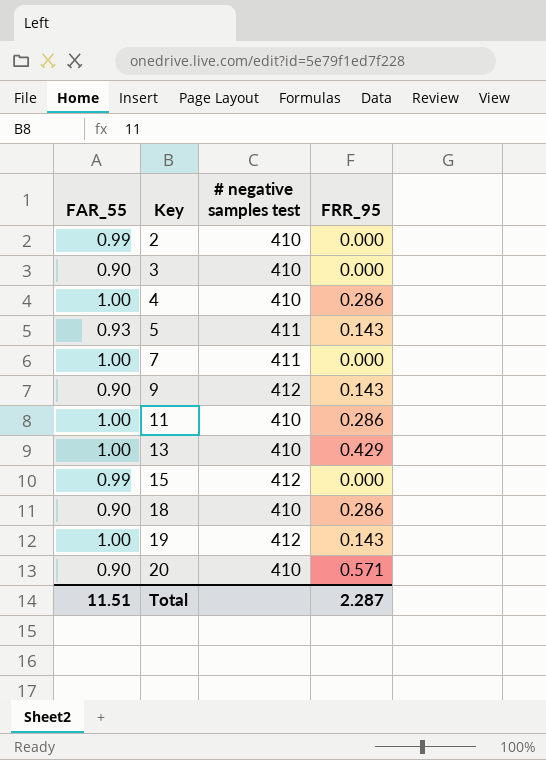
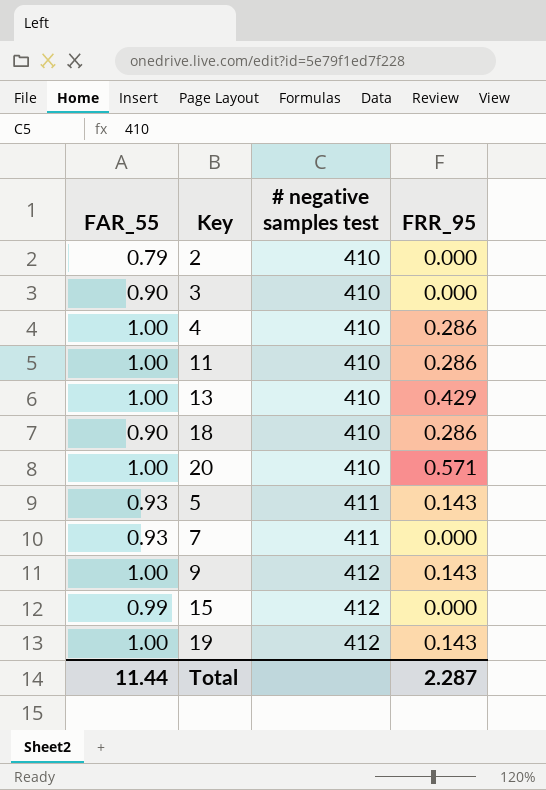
row order: Key ascending -> # negative samples test ascending
2 | FAR_55: 0.99 -> 0.79
20 | FAR_55: 0.90 -> 1.00
7 | FAR_55: 1.00 -> 0.93
9 | FAR_55: 0.90 -> 1.00
Total | FAR_55: 11.51 -> 11.44

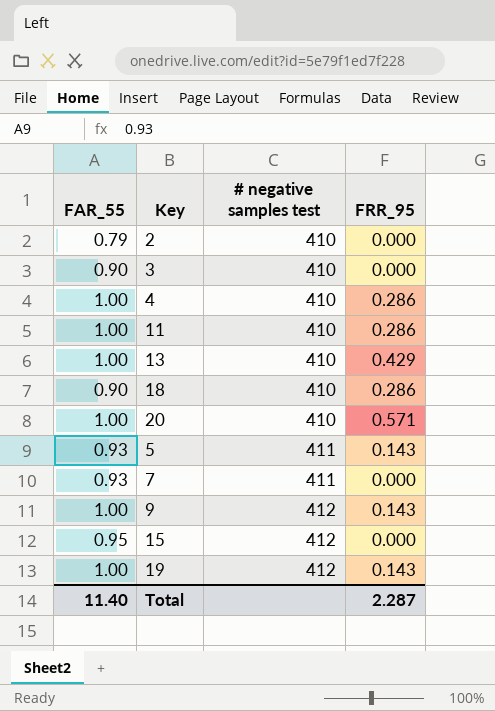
15 | FAR_55: 0.99 -> 0.95
Total | FAR_55: 11.44 -> 11.40

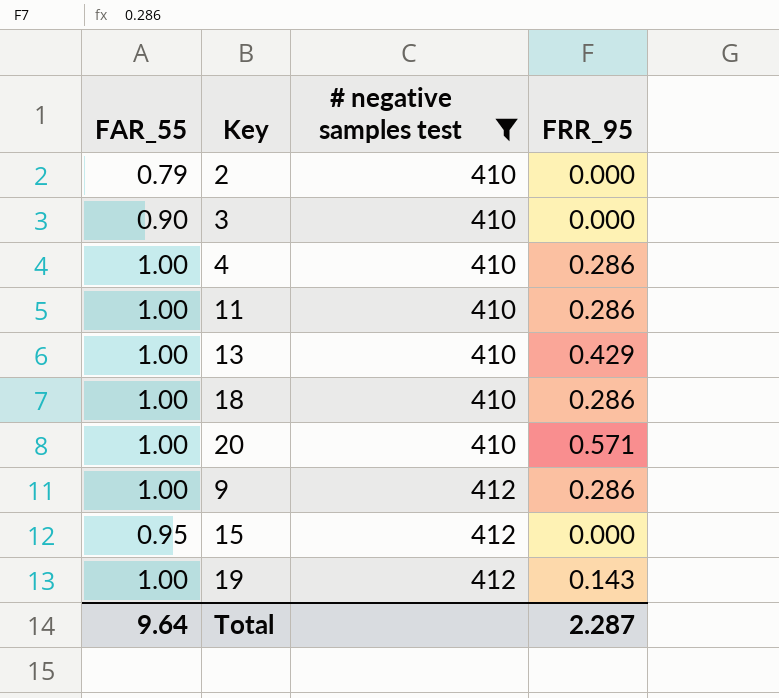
filter: none -> # negative samples test != 411
18 | FAR_55: 0.90 -> 1.00
9 | FRR_95: 0.143 -> 0.286
Total | FAR_55: 11.40 -> 9.64

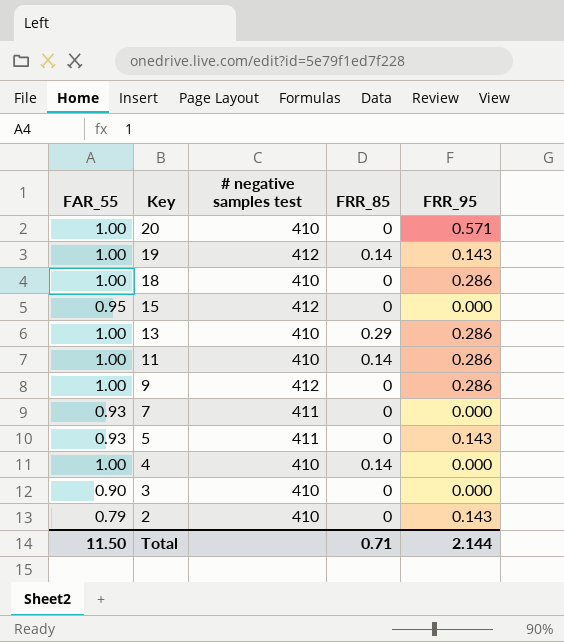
filter: # negative samples test != 411 -> none
row order: # negative samples test ascending -> Key descending
column FRR_85 | position: none -> 4
13 | FRR_95: 0.429 -> 0.286
4 | FRR_95: 0.286 -> 0.000
2 | FRR_95: 0.000 -> 0.143
Total | FAR_55: 9.64 -> 11.50
Total | FRR_95: 2.287 -> 2.144

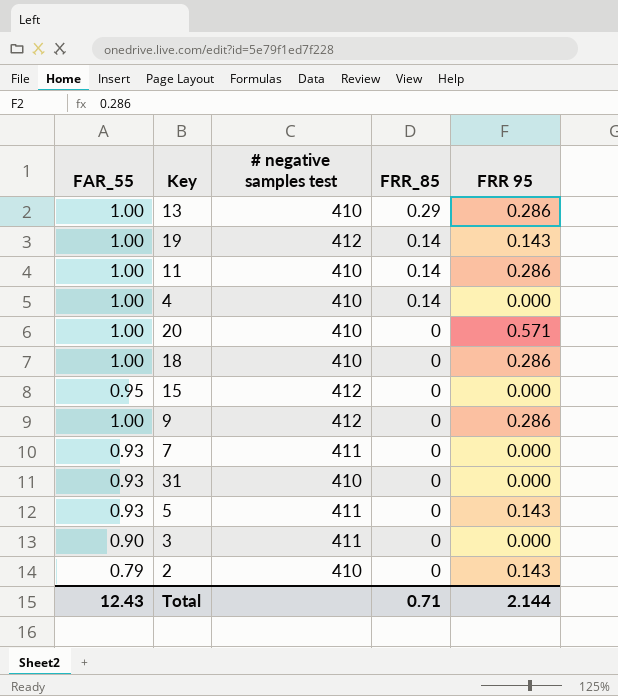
row order: Key descending -> FRR_85 descending
column name: FRR_95 -> FRR 95
row 31: none -> 0.93 | 410 | 0 | 0.000
3 | # negative samples test: 410 -> 411
Total | FAR_55: 11.50 -> 12.43

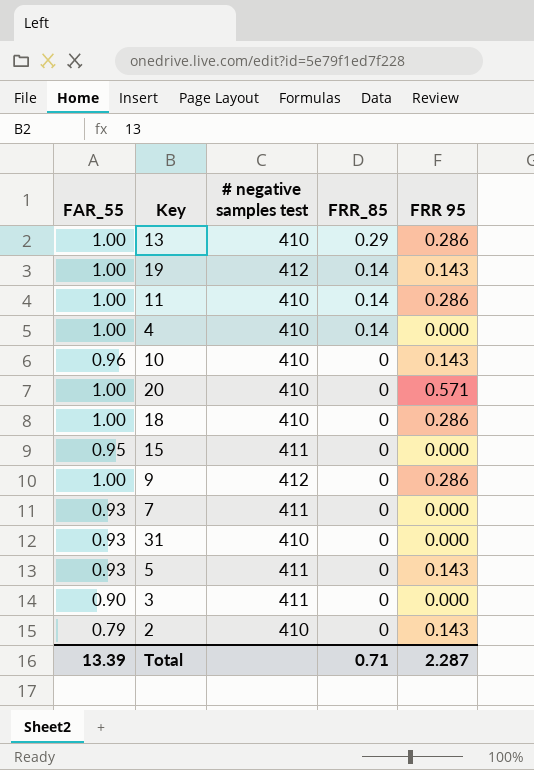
row 10: none -> 0.96 | 410 | 0 | 0.143
15 | # negative samples test: 412 -> 411
Total | FAR_55: 12.43 -> 13.39
Total | FRR 95: 2.144 -> 2.287

